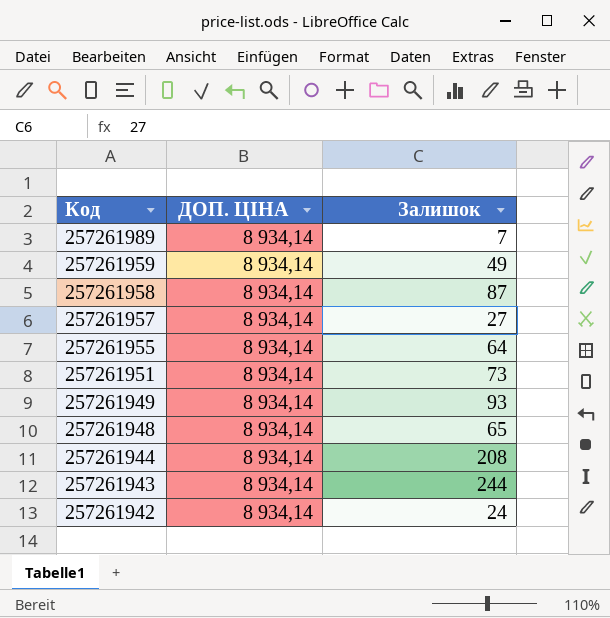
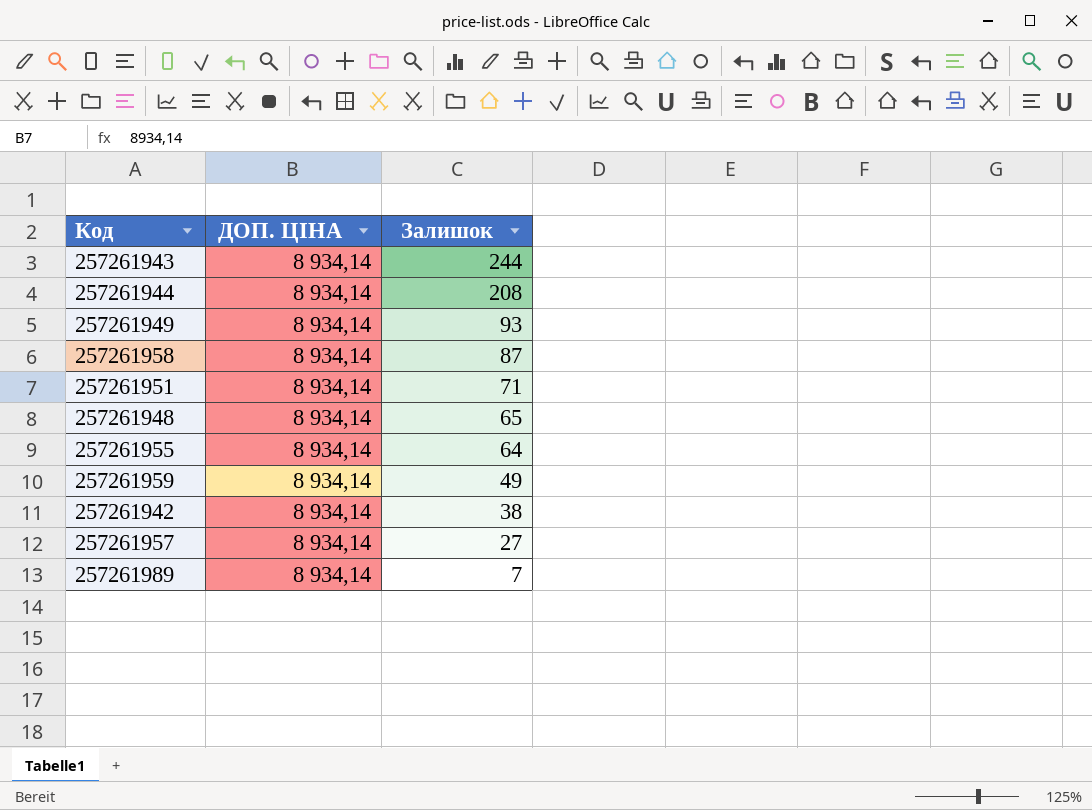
row order: Код descending -> Залишок descending
257261951 | Залишок: 73 -> 71
257261942 | Залишок: 24 -> 38

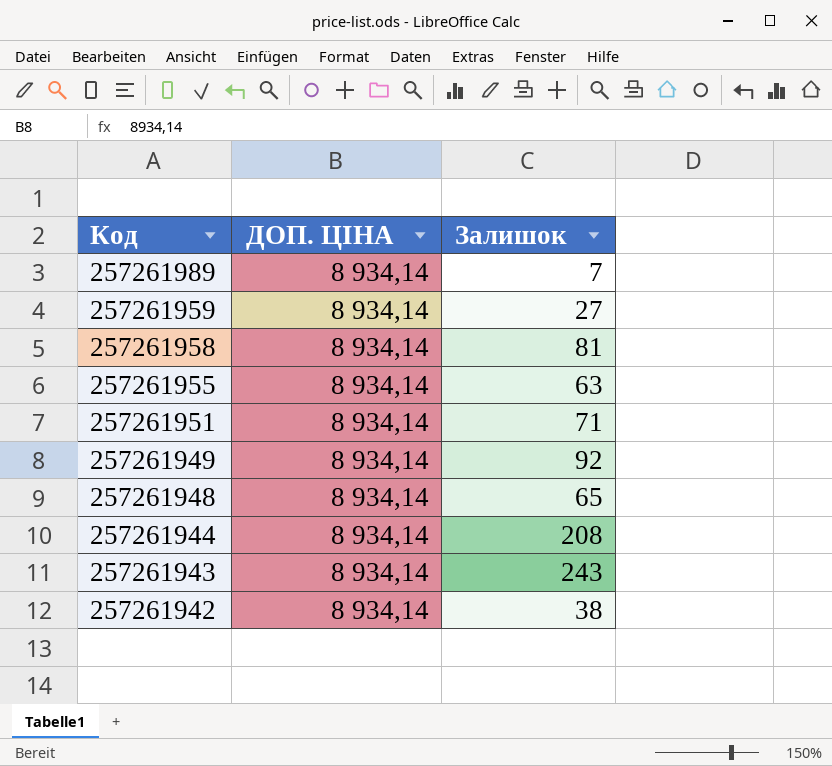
row order: Залишок descending -> Код descending
row 257261957: 8 934,14 | 27 -> none
257261959 | Залишок: 49 -> 27
257261958 | Залишок: 87 -> 81
257261955 | Залишок: 64 -> 63
257261949 | Залишок: 93 -> 92
257261943 | Залишок: 244 -> 243

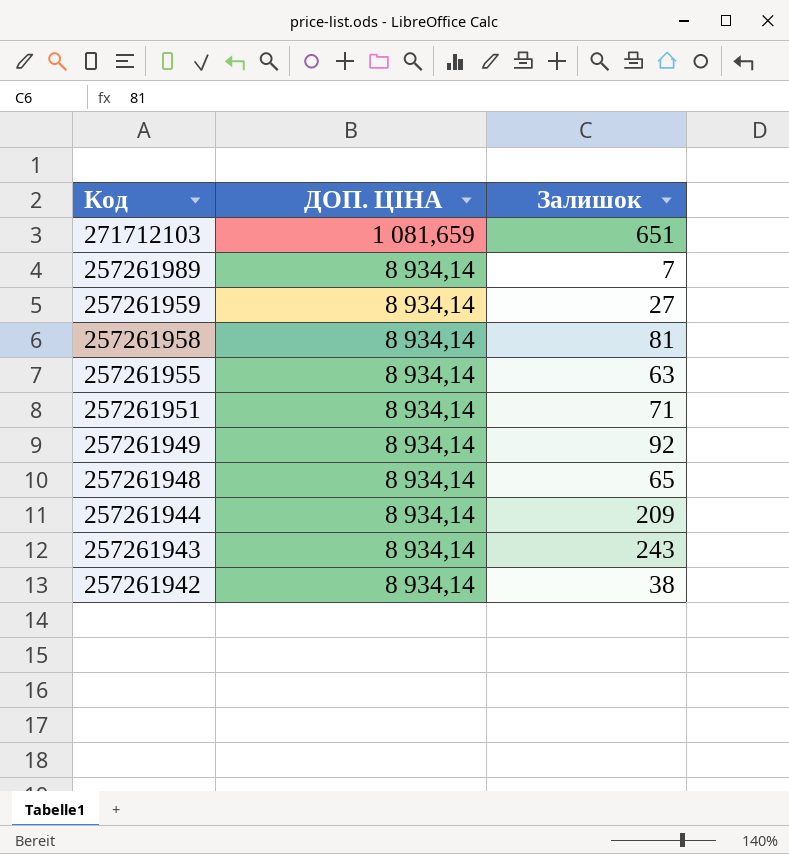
row 271712103: none -> 1 081,659 | 651
257261944 | Залишок: 208 -> 209

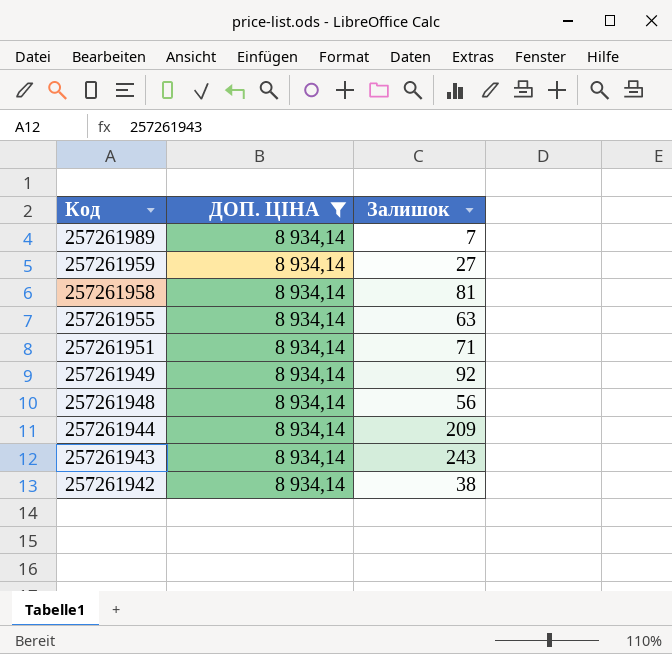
filter: none -> ДОП. ЦІНА = 8 934,14
257261948 | Залишок: 65 -> 56

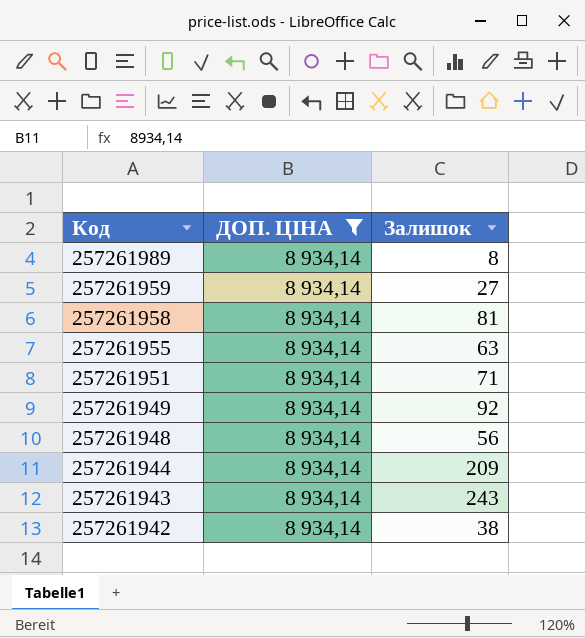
257261989 | Залишок: 7 -> 8

